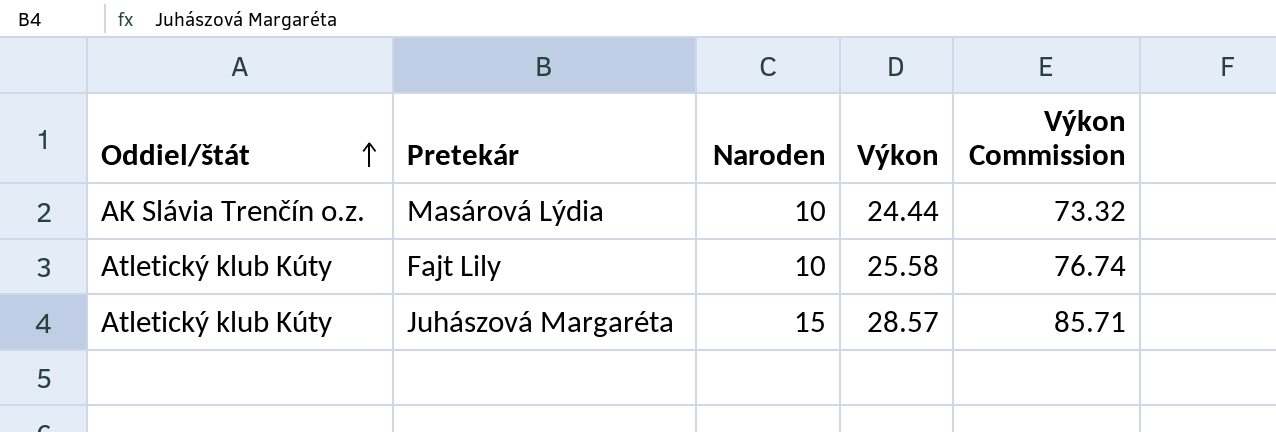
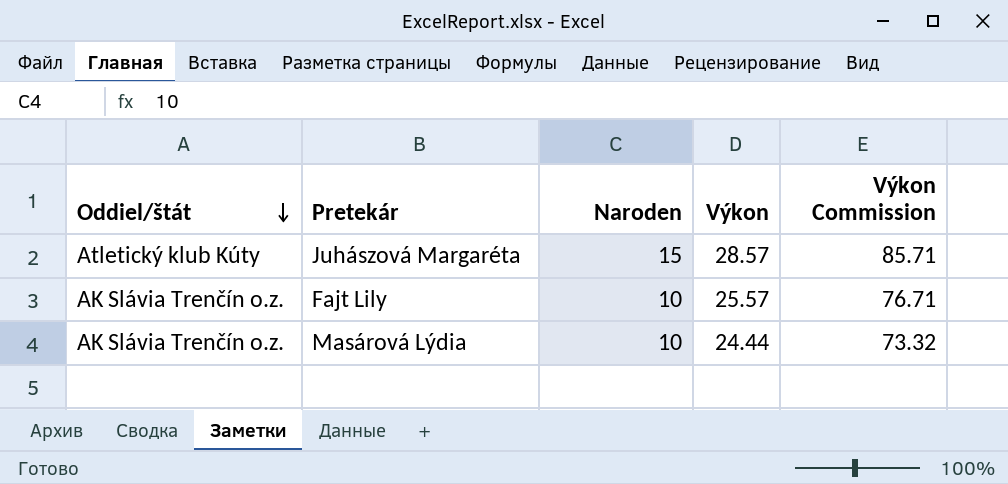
row order: Oddiel/štát ascending -> Oddiel/štát descending
Fajt Lily | Oddiel/štát: Atletický klub Kúty -> AK Slávia Trenčín o.z.
Fajt Lily | Výkon: 25.58 -> 25.57
Fajt Lily | Výkon Commission: 76.74 -> 76.71

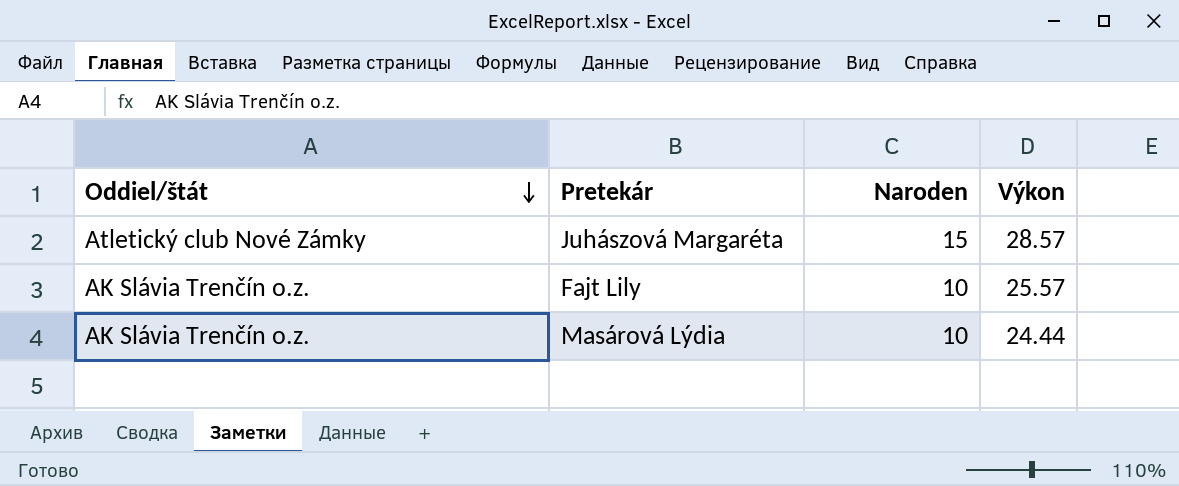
column Výkon Commission | formula: [Výkon] * 3 -> none
Juhászová Margaréta | Oddiel/štát: Atletický klub Kúty -> Atletický club Nové Zámky

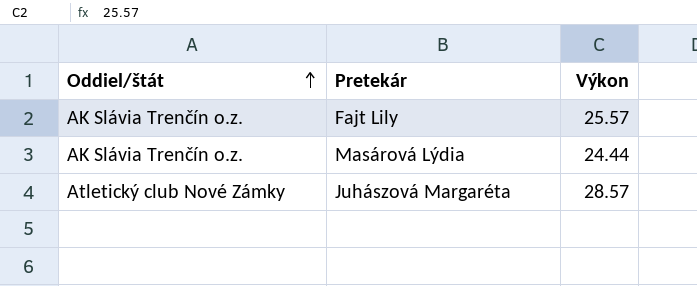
row order: Oddiel/štát descending -> Oddiel/štát ascending
column Naroden | position: 3 -> none

